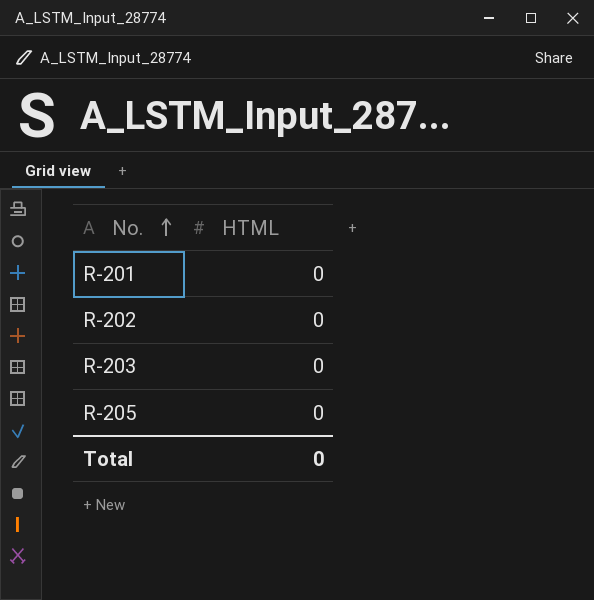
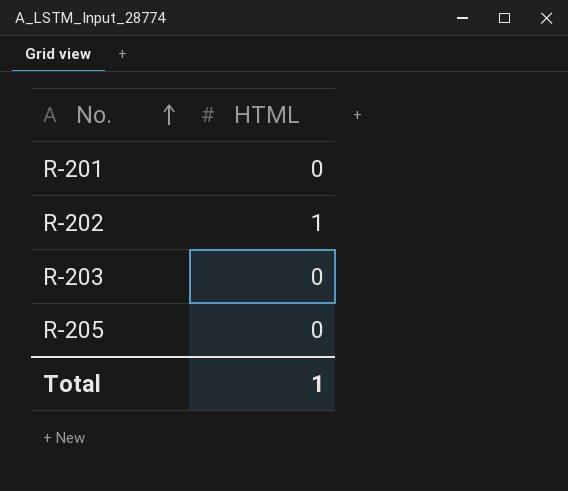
R-202 | HTML: 0 -> 1
Total | HTML: 0 -> 1

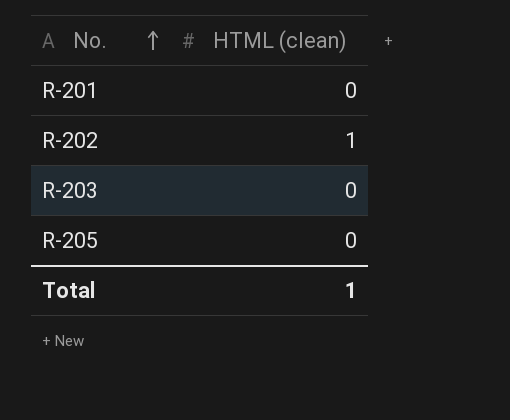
column name: HTML -> HTML (clean)

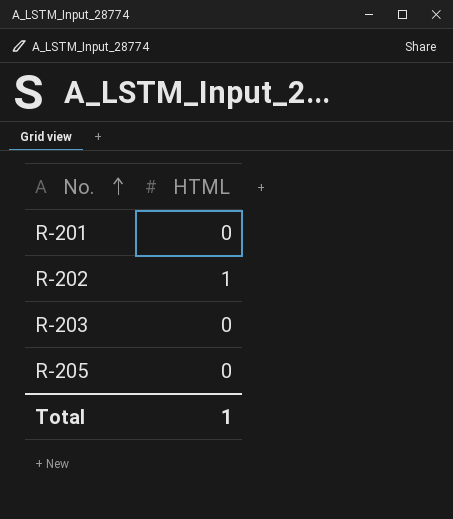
column name: HTML (clean) -> HTML

